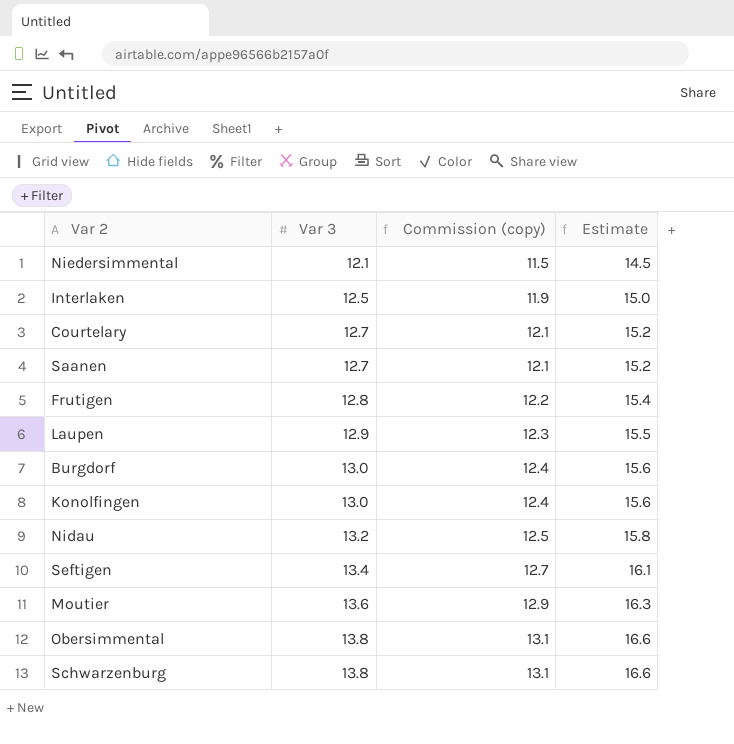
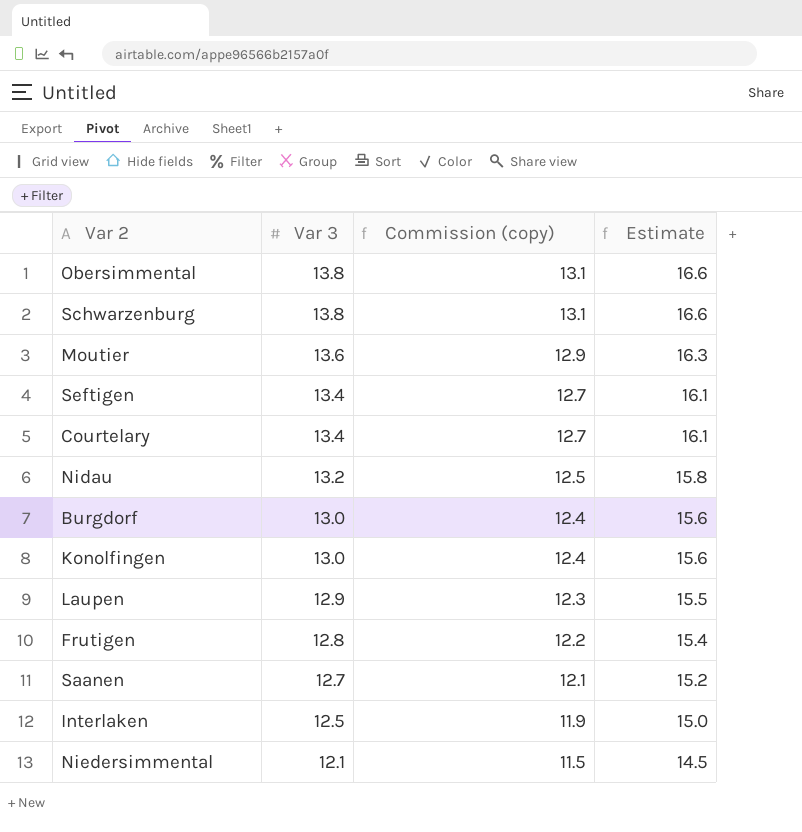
row order: Var 3 ascending -> Var 3 descending
Courtelary | Var 3: 12.7 -> 13.4
Courtelary | Commission (copy): 12.1 -> 12.7
Courtelary | Estimate: 15.2 -> 16.1

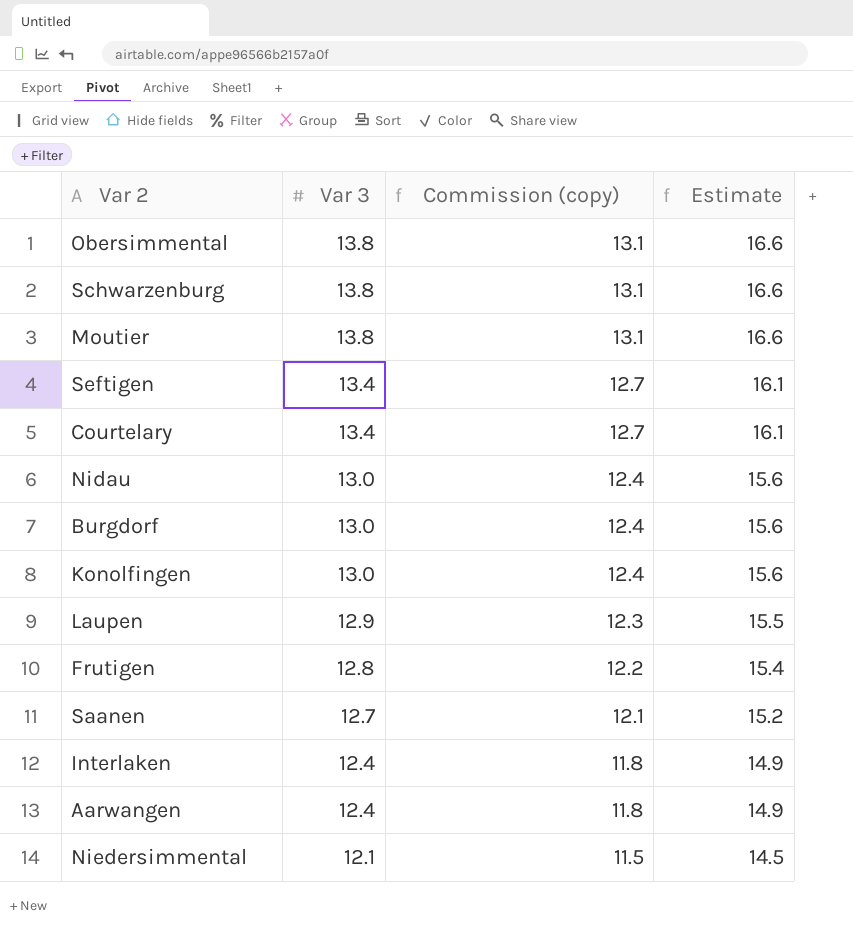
Moutier | Var 3: 13.6 -> 13.8
Moutier | Commission (copy): 12.9 -> 13.1
Moutier | Estimate: 16.3 -> 16.6
Nidau | Var 3: 13.2 -> 13.0
Nidau | Commission (copy): 12.5 -> 12.4
Nidau | Estimate: 15.8 -> 15.6
Interlaken | Var 3: 12.5 -> 12.4
Interlaken | Commission (copy): 11.9 -> 11.8
Interlaken | Estimate: 15.0 -> 14.9
row Aarwangen: none -> 12.4 | 11.8 | 14.9

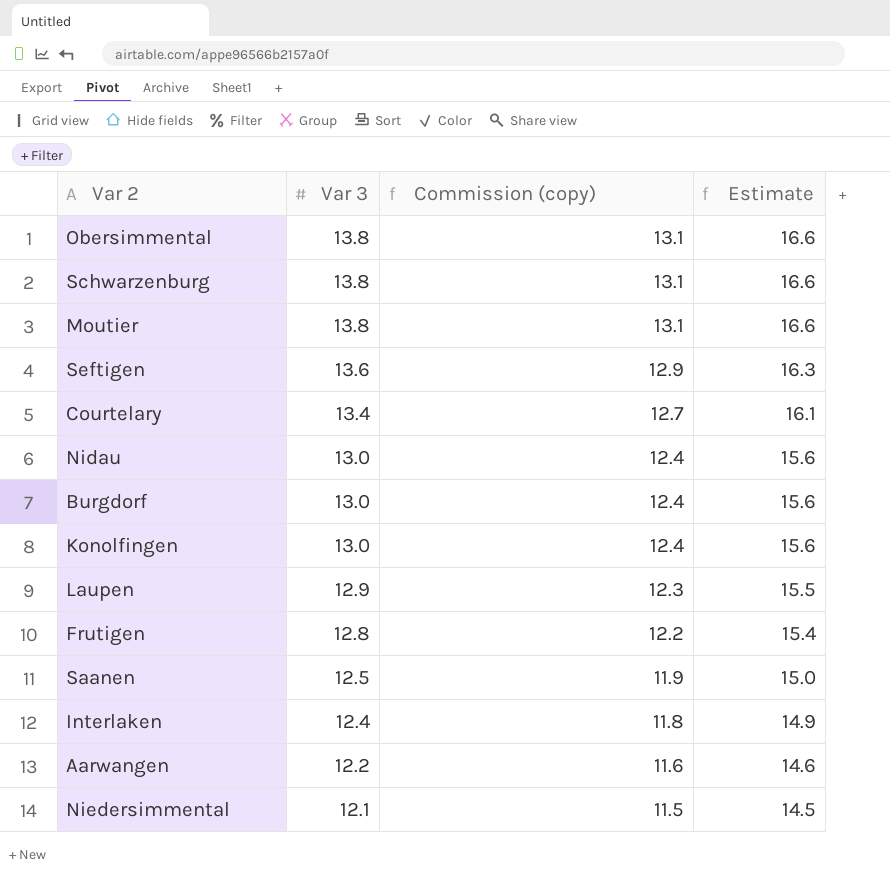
Seftigen | Var 3: 13.4 -> 13.6
Seftigen | Commission (copy): 12.7 -> 12.9
Seftigen | Estimate: 16.1 -> 16.3
Saanen | Var 3: 12.7 -> 12.5
Saanen | Commission (copy): 12.1 -> 11.9
Saanen | Estimate: 15.2 -> 15.0
Aarwangen | Var 3: 12.4 -> 12.2
Aarwangen | Commission (copy): 11.8 -> 11.6
Aarwangen | Estimate: 14.9 -> 14.6

